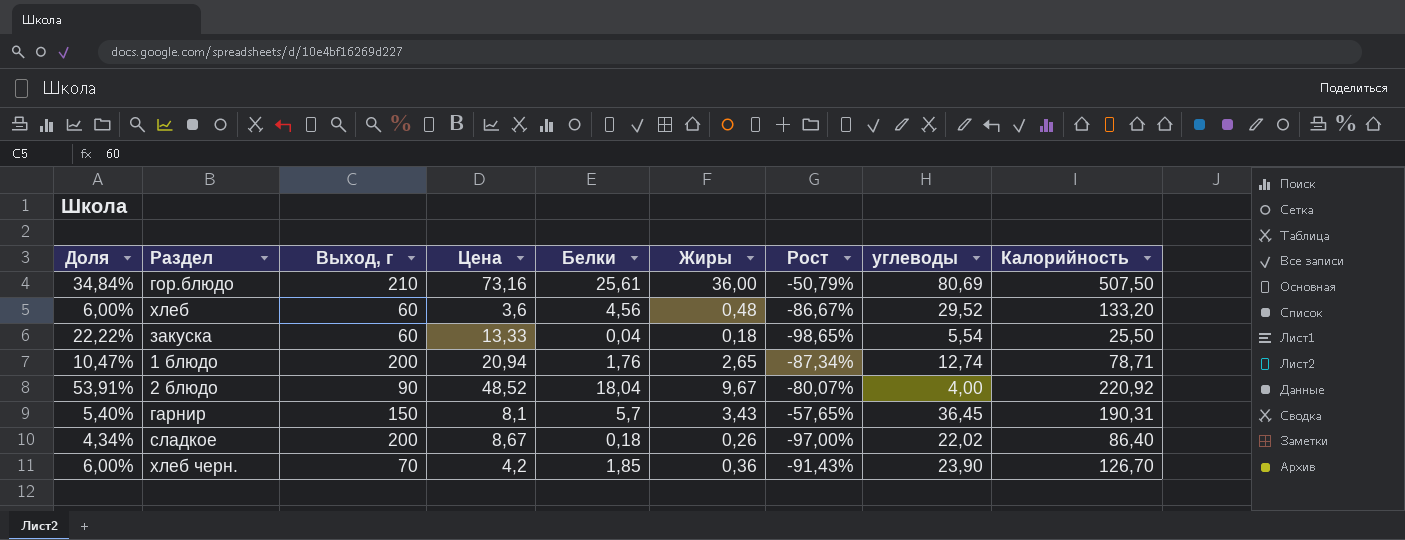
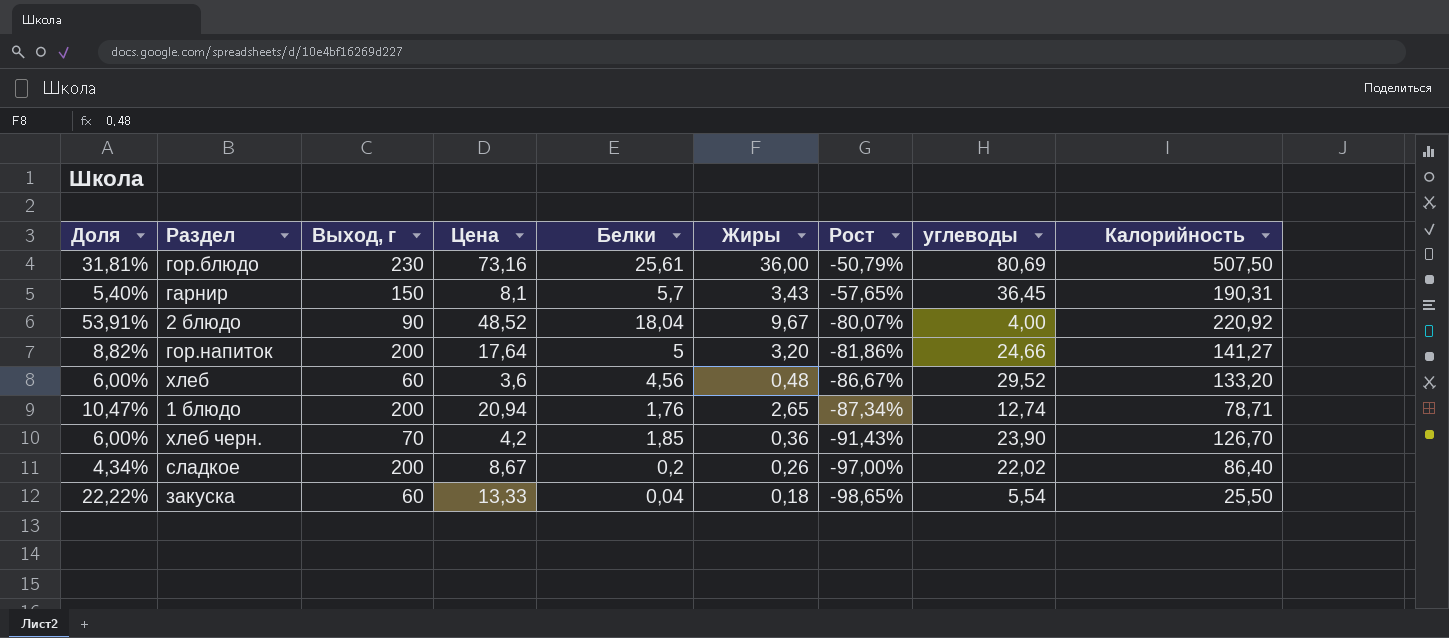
row order: none -> Рост descending
гор.блюдо | Доля: 34,84% -> 31,81%
гор.блюдо | Выход, г: 210 -> 230
row гор.напиток: none -> 8,82% | 200 | 17,64 | 5 | 3,20 | -81,86% | 24,66 | 141,27
сладкое | Белки: 0,18 -> 0,2

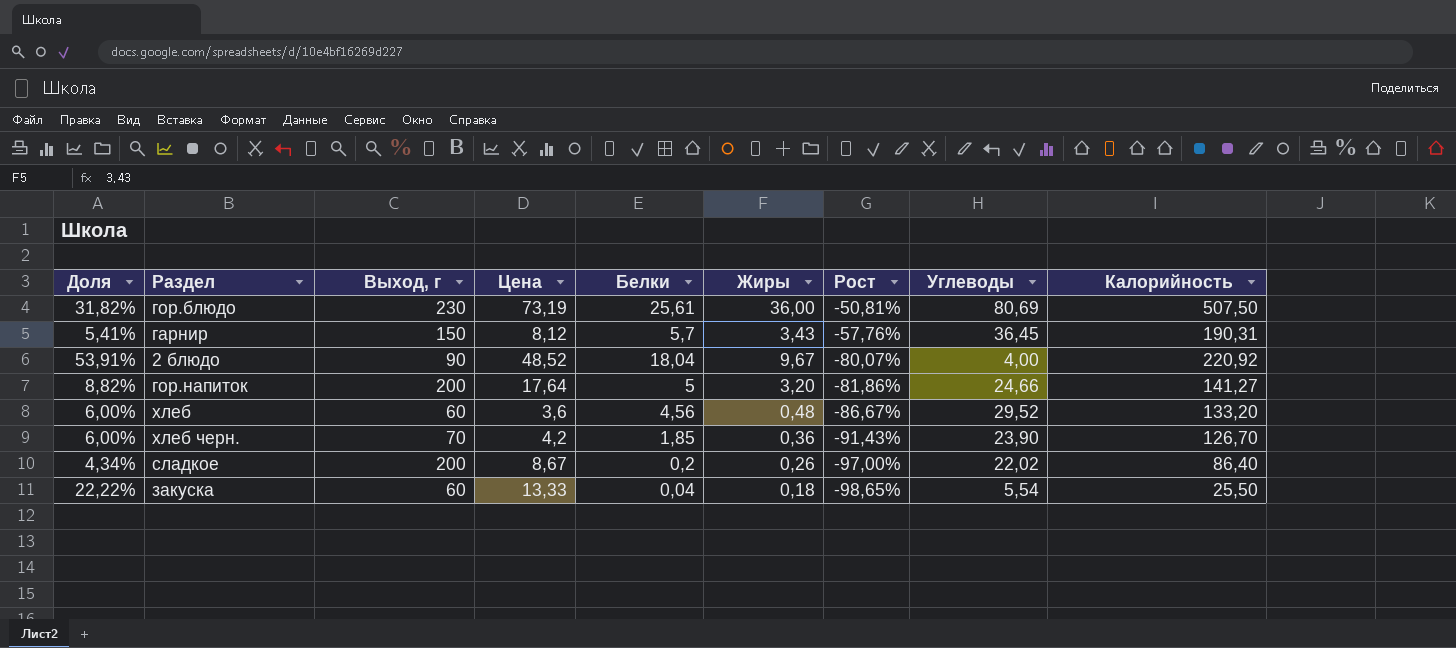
column name: углеводы -> Углеводы
row 1 блюдо: 10,47% | 200 | 20,94 | 1,76 | 2,65 | -87,34% | 12,74 | 78,71 -> none
гор.блюдо | Доля: 31,81% -> 31,82%
гор.блюдо | Цена: 73,16 -> 73,19
гор.блюдо | Рост: -50,79% -> -50,81%
гарнир | Доля: 5,40% -> 5,41%
гарнир | Цена: 8,1 -> 8,12
гарнир | Рост: -57,65% -> -57,76%

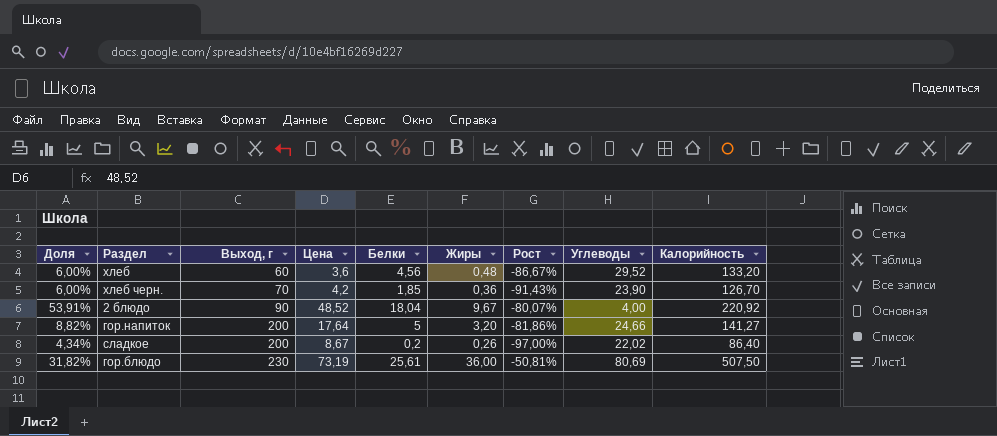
row order: Рост descending -> Выход, г ascending
row гарнир: 5,41% | 150 | 8,12 | 5,7 | 3,43 | -57,76% | 36,45 | 190,31 -> none
row закуска: 22,22% | 60 | 13,33 | 0,04 | 0,18 | -98,65% | 5,54 | 25,50 -> none

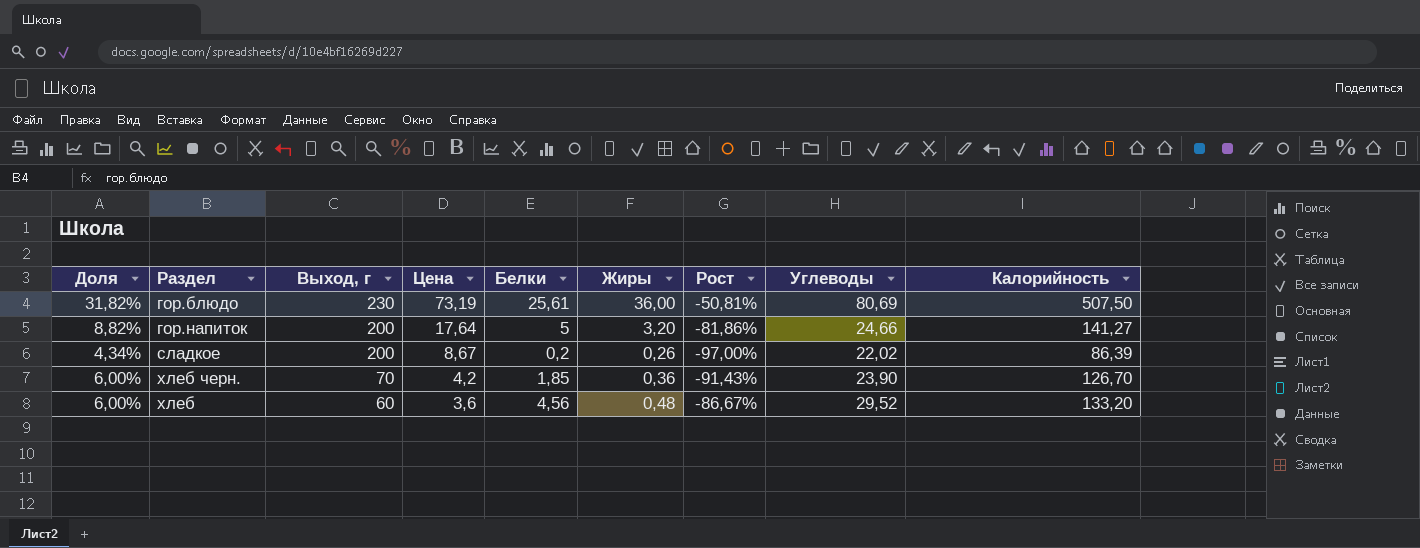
row order: Выход, г ascending -> Выход, г descending
row 2 блюдо: 53,91% | 90 | 48,52 | 18,04 | 9,67 | -80,07% | 4,00 | 220,92 -> none
сладкое | Калорийность: 86,40 -> 86,39

